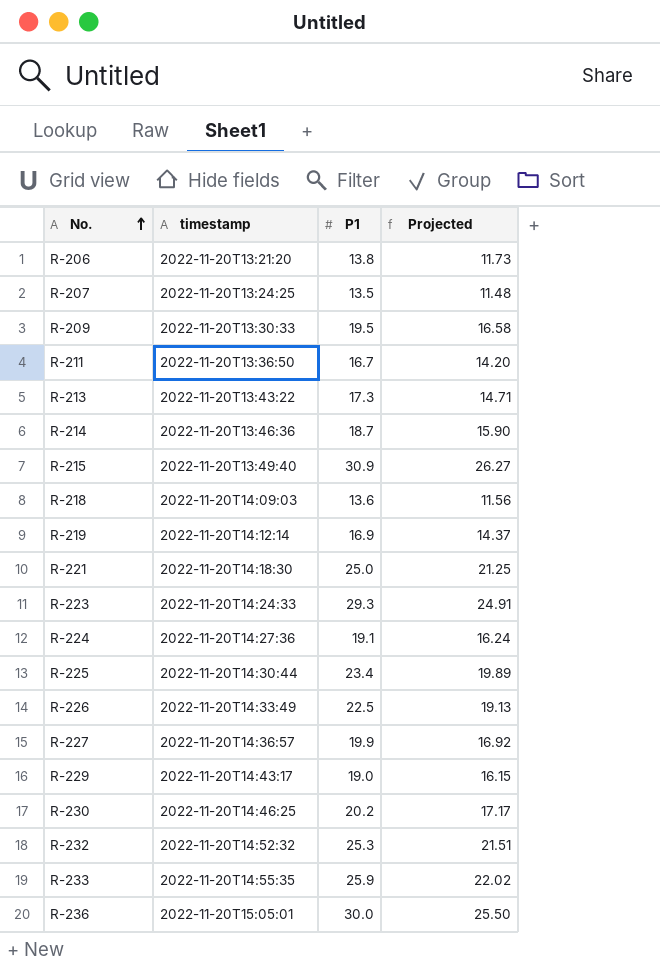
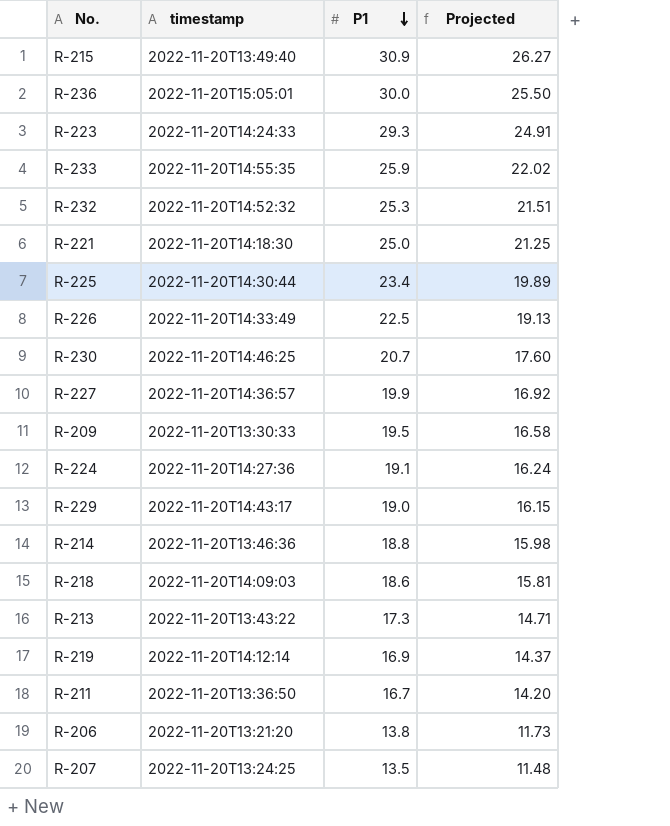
row order: No. ascending -> P1 descending
R-230 | P1: 20.2 -> 20.7
R-230 | Projected: 17.17 -> 17.60
R-214 | P1: 18.7 -> 18.8
R-214 | Projected: 15.90 -> 15.98
R-218 | P1: 13.6 -> 18.6
R-218 | Projected: 11.56 -> 15.81

